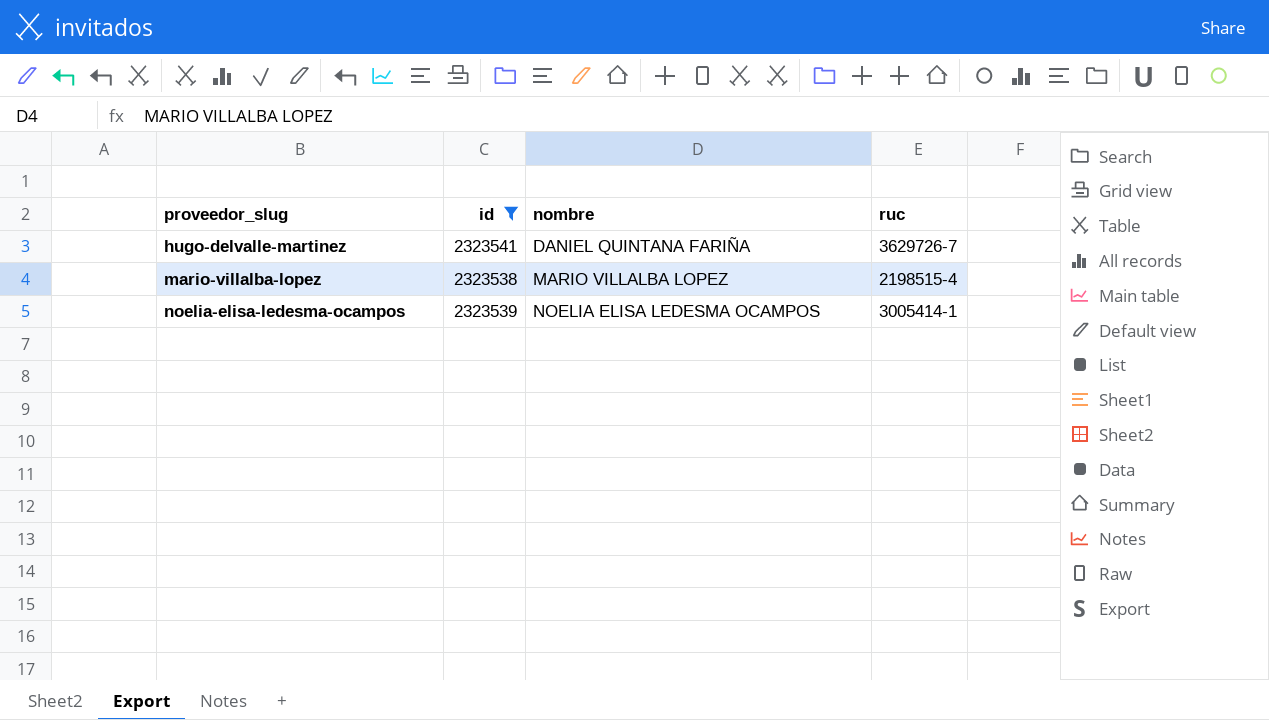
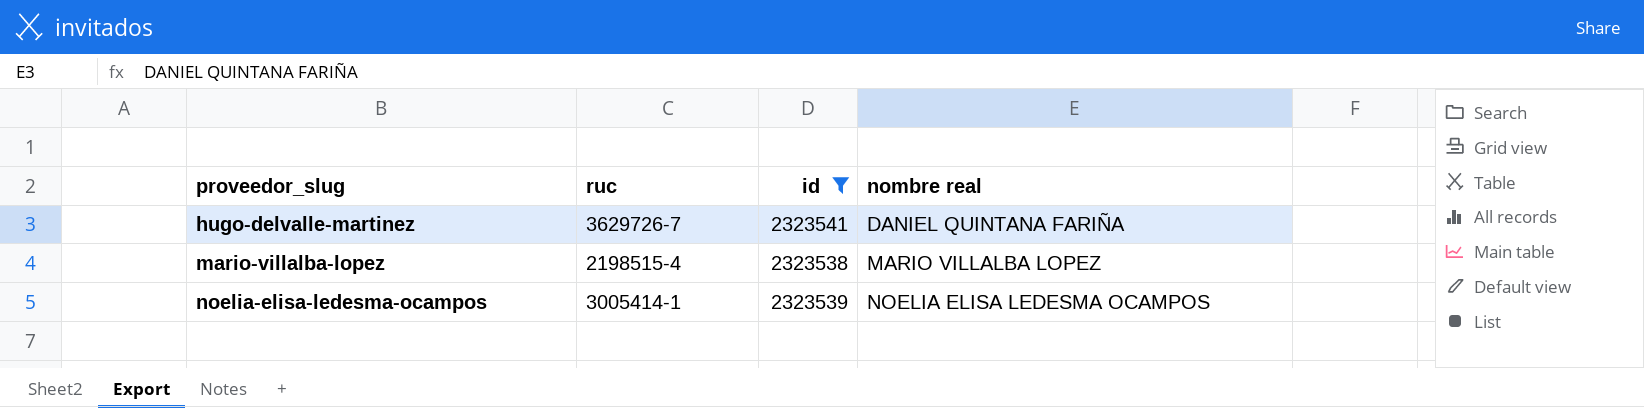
column ruc | position: 4 -> 2
column name: nombre -> nombre real

